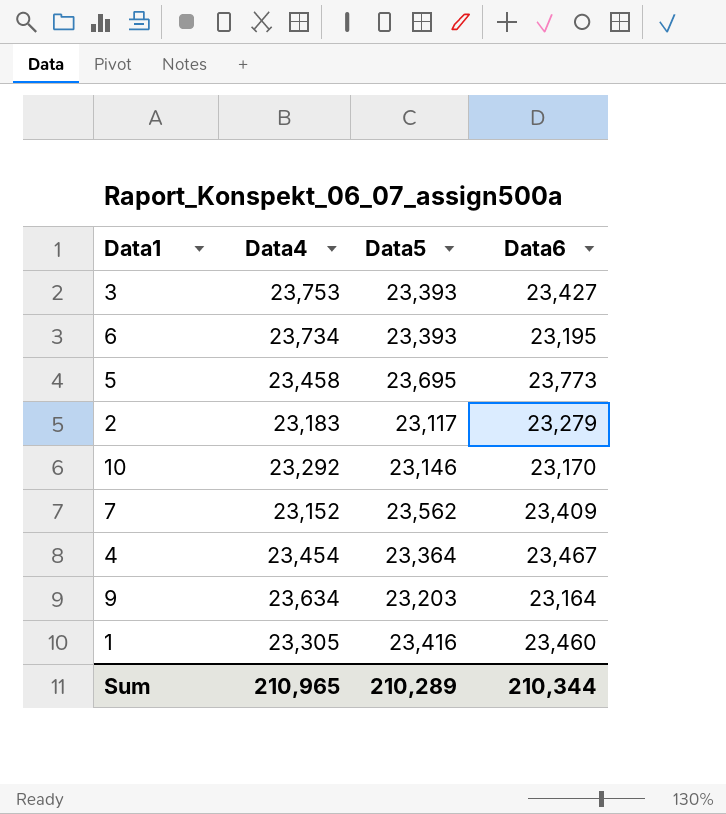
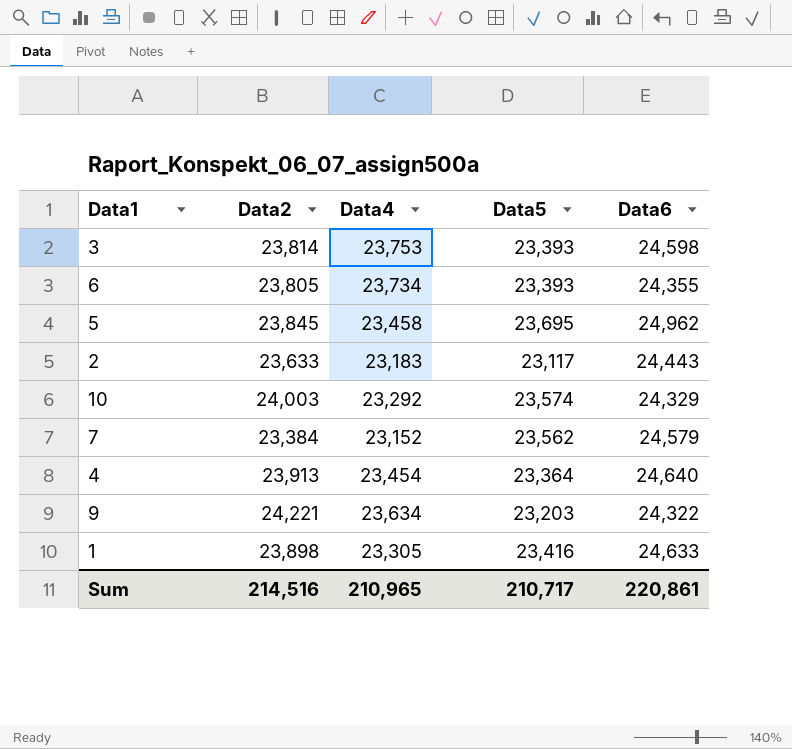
column Data2 | position: none -> 2
3 | Data6: 23,427 -> 24,598
6 | Data6: 23,195 -> 24,355
5 | Data6: 23,773 -> 24,962
2 | Data6: 23,279 -> 24,443
10 | Data5: 23,146 -> 23,574
10 | Data6: 23,170 -> 24,329
7 | Data6: 23,409 -> 24,579
4 | Data6: 23,467 -> 24,640
9 | Data6: 23,164 -> 24,322
1 | Data6: 23,460 -> 24,633
Sum | Data5: 210,289 -> 210,717
Sum | Data6: 210,344 -> 220,861

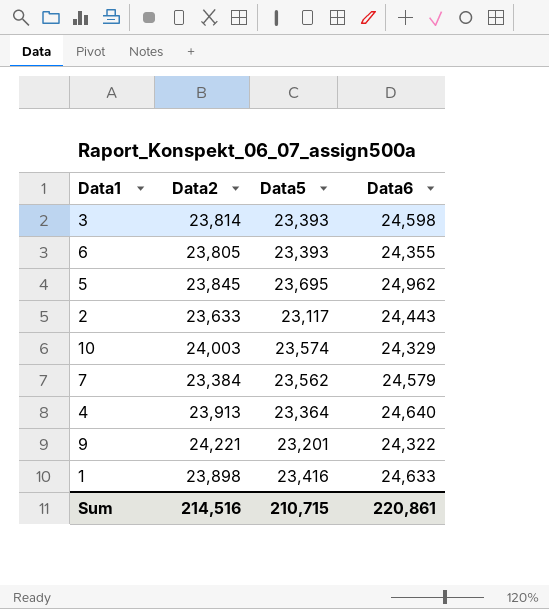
column Data4 | position: 3 -> none
9 | Data5: 23,203 -> 23,201
Sum | Data5: 210,717 -> 210,715

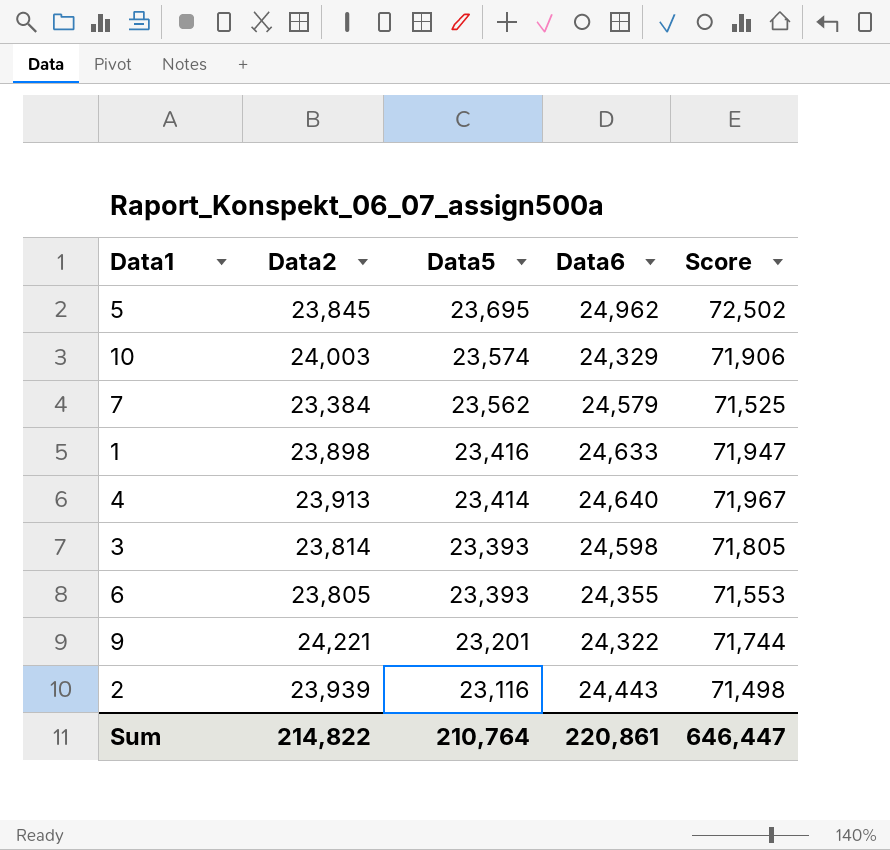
row order: none -> Data5 descending
column Score | formula: none -> [Data2] + [Data5] + [Data6]
4 | Data5: 23,364 -> 23,414
2 | Data2: 23,633 -> 23,939
2 | Data5: 23,117 -> 23,116
Sum | Data2: 214,516 -> 214,822
Sum | Data5: 210,715 -> 210,764

